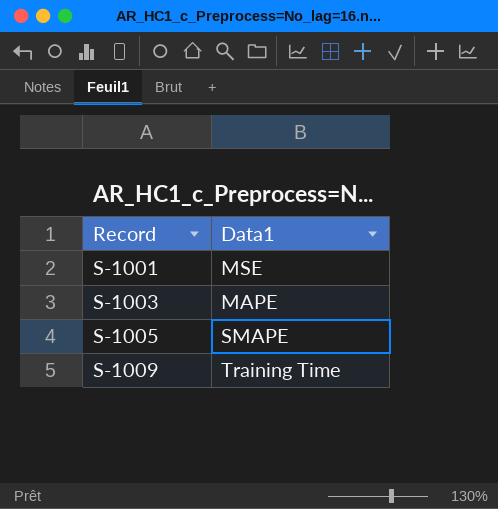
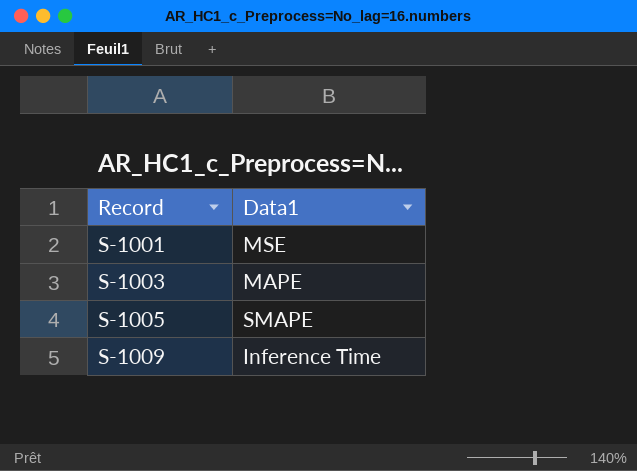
S-1009 | Data1: Training Time -> Inference Time

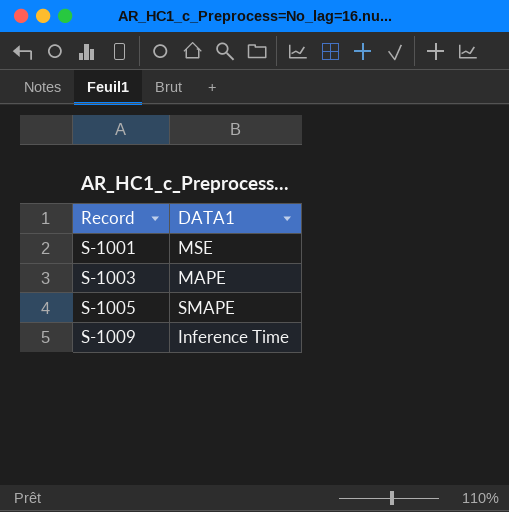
column name: Data1 -> DATA1

